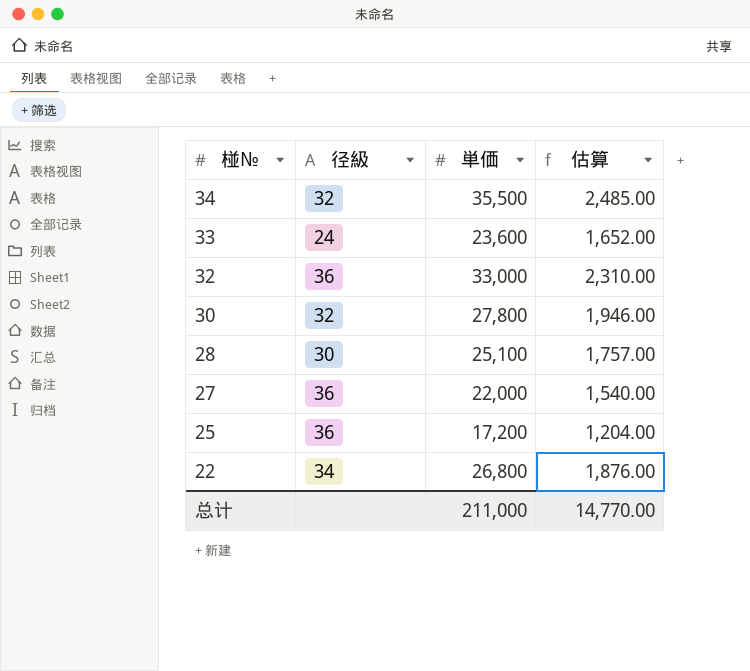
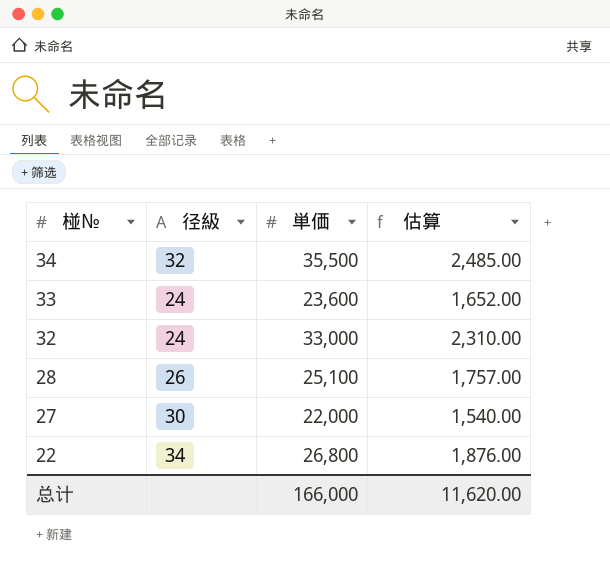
row 30: 32 | 27,800 | 1,946.00 -> none
row 25: 36 | 17,200 | 1,204.00 -> none
32 | 径級: 36 -> 24
28 | 径級: 30 -> 26
27 | 径級: 36 -> 30
总计 | 単価: 211,000 -> 166,000
总计 | 估算: 14,770.00 -> 11,620.00

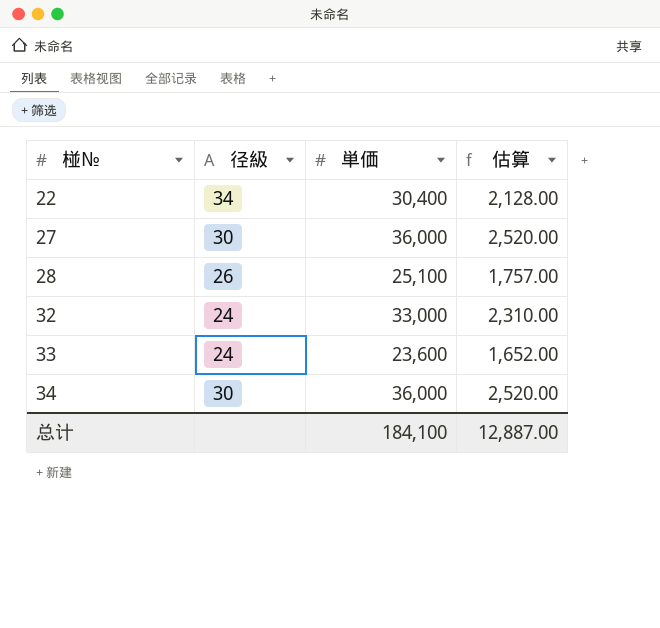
row order: 椪№ descending -> 椪№ ascending
22 | 単価: 26,800 -> 30,400
22 | 估算: 1,876.00 -> 2,128.00
27 | 単価: 22,000 -> 36,000
27 | 估算: 1,540.00 -> 2,520.00
34 | 径級: 32 -> 30
34 | 単価: 35,500 -> 36,000
34 | 估算: 2,485.00 -> 2,520.00
总计 | 単価: 166,000 -> 184,100
总计 | 估算: 11,620.00 -> 12,887.00

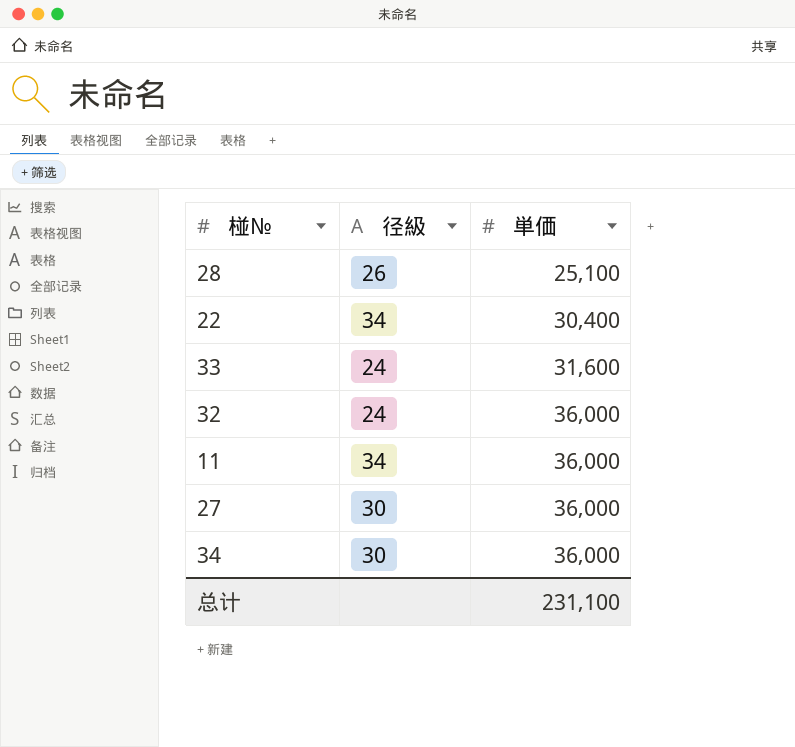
row order: 椪№ ascending -> 単価 ascending
column 估算 | formula: [単価] * 0.07 -> none
33 | 単価: 23,600 -> 31,600
32 | 単価: 33,000 -> 36,000
row 11: none -> 34 | 36,000
总计 | 単価: 184,100 -> 231,100

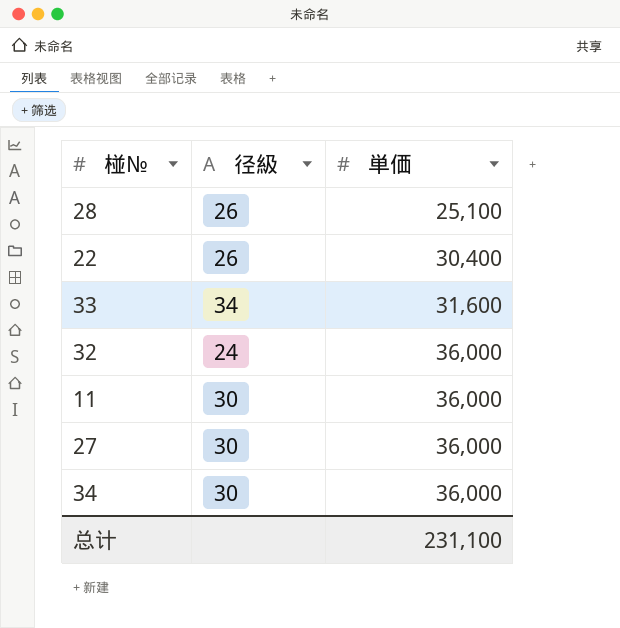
22 | 径級: 34 -> 26
33 | 径級: 24 -> 34
11 | 径級: 34 -> 30

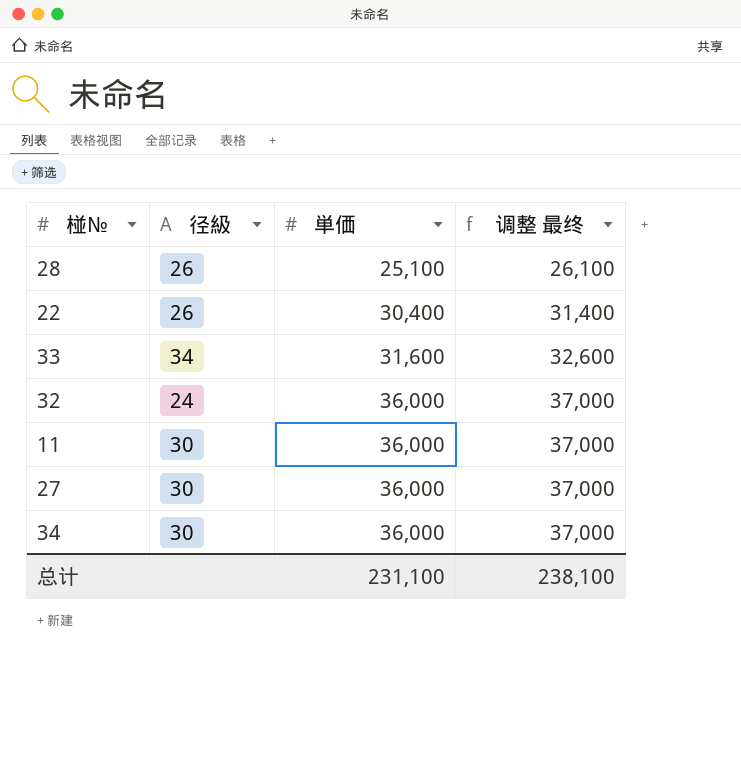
column 调整 最终 | formula: none -> [単価] + 1000

